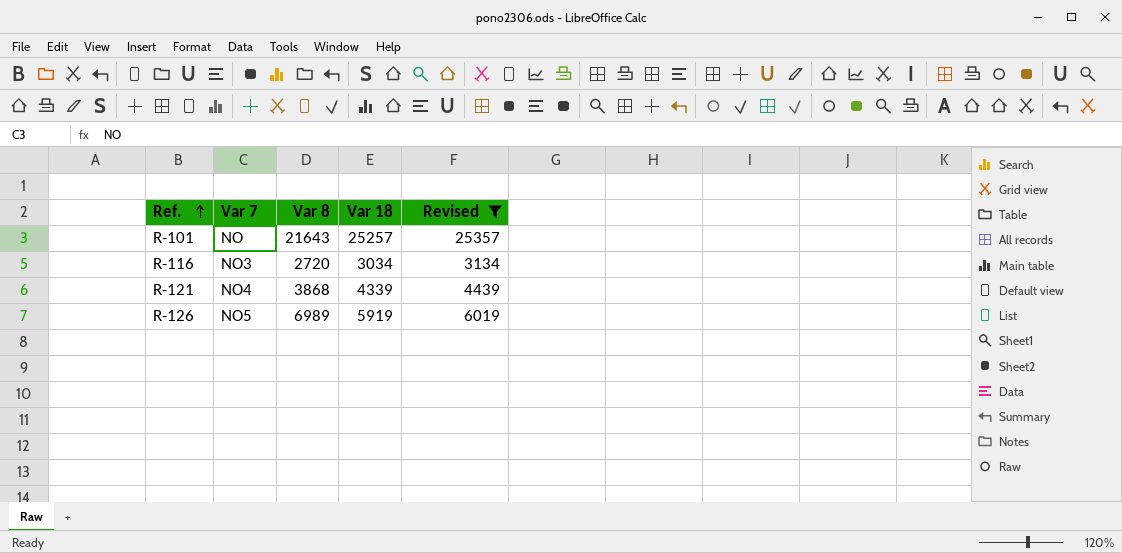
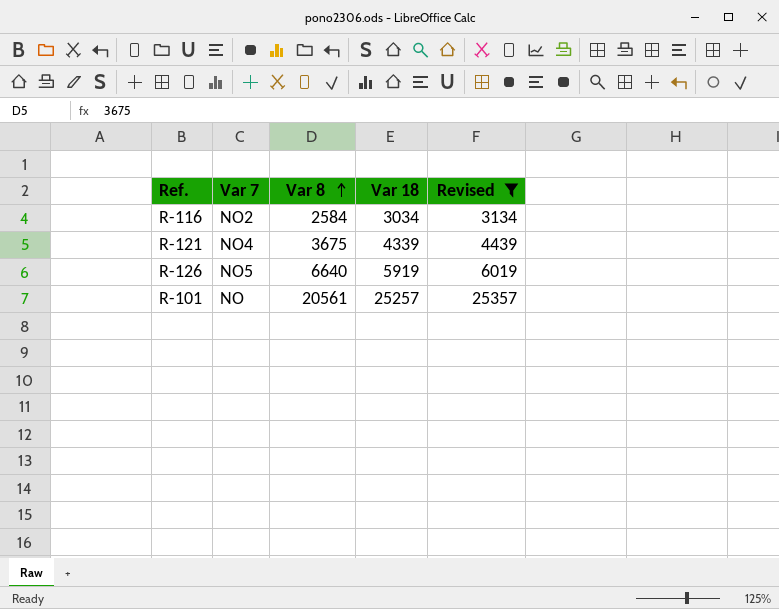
row order: Ref. ascending -> Var 8 ascending
R-116 | Var 7: NO3 -> NO2
R-116 | Var 8: 2720 -> 2584
R-121 | Var 8: 3868 -> 3675
R-126 | Var 8: 6989 -> 6640
R-101 | Var 8: 21643 -> 20561

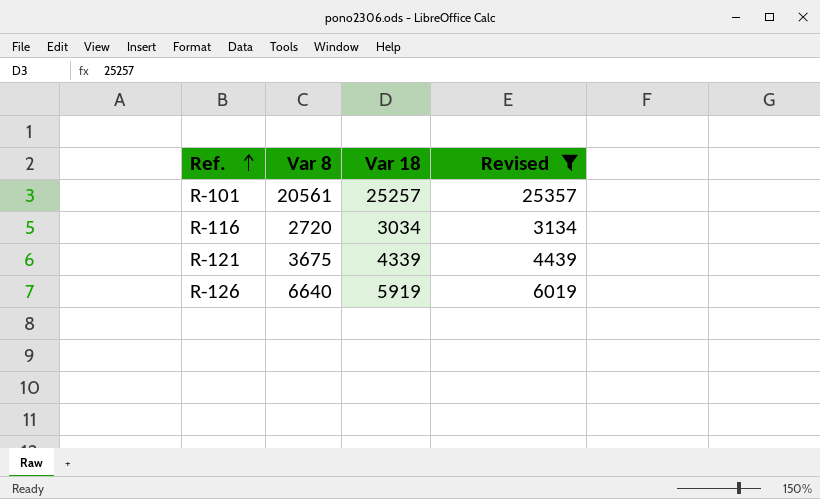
row order: Var 8 ascending -> Ref. ascending
column Var 7 | position: 2 -> none
R-116 | Var 8: 2584 -> 2720

